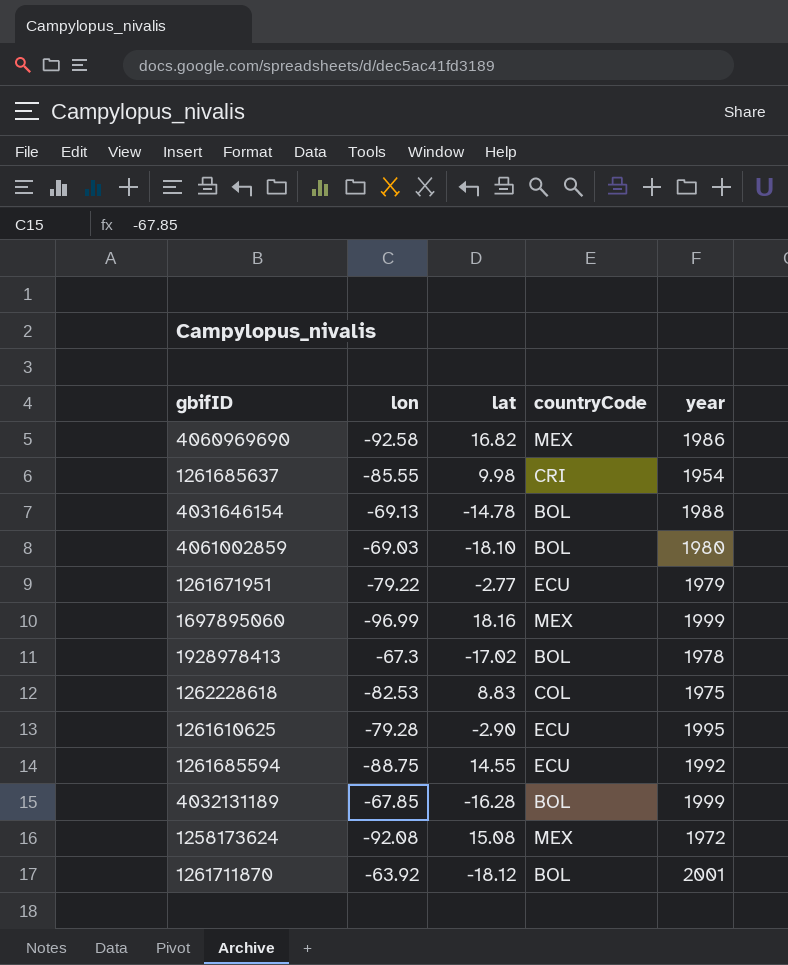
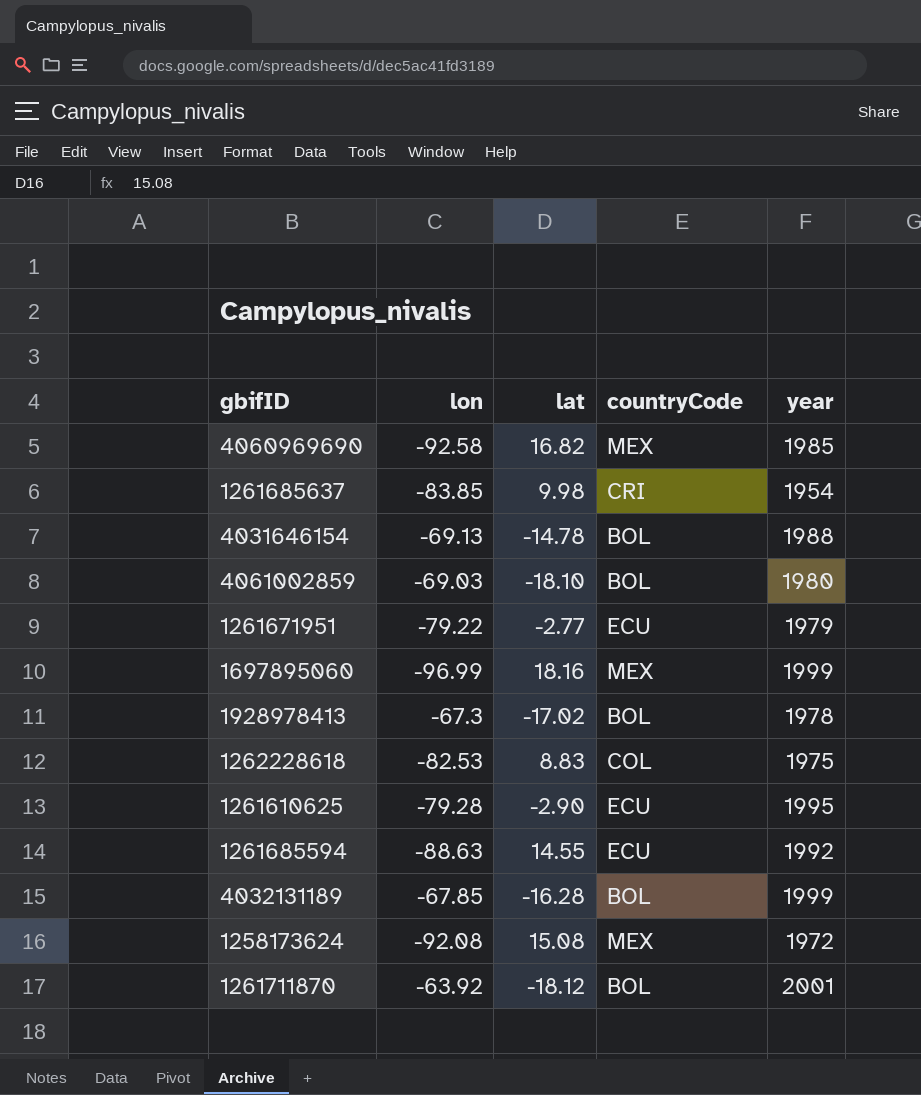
4060969690 | year: 1986 -> 1985
1261685637 | lon: -85.55 -> -83.85
1261685594 | lon: -88.75 -> -88.63

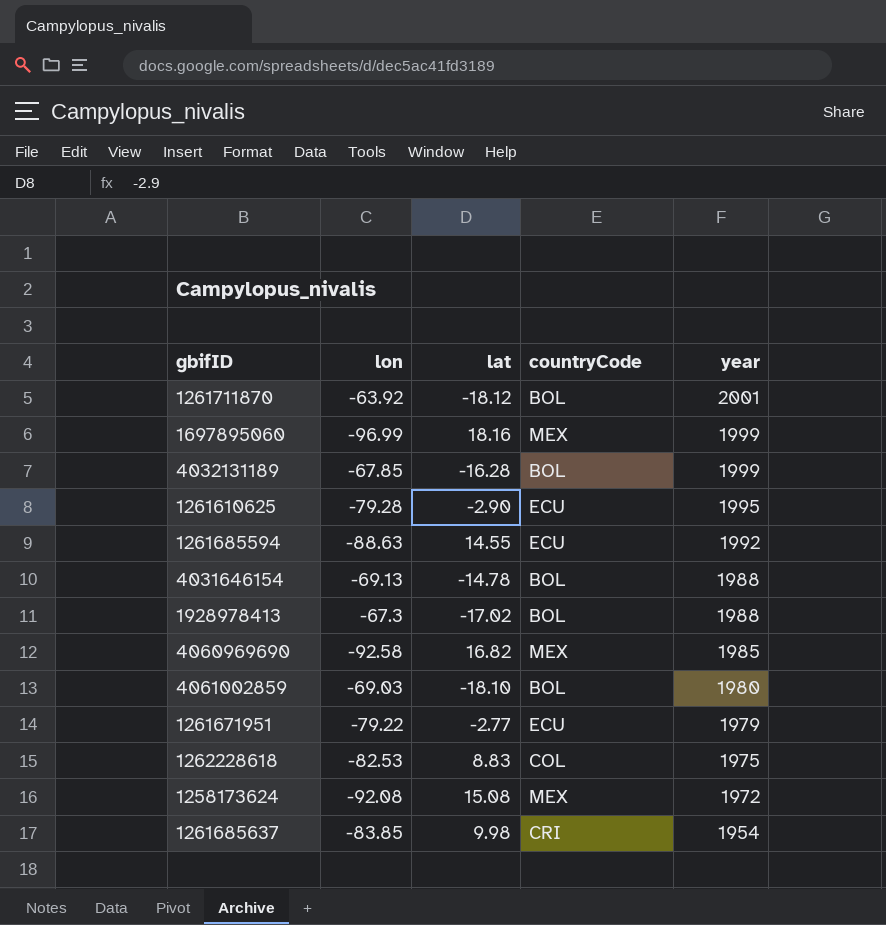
row order: none -> year descending
1928978413 | year: 1978 -> 1988

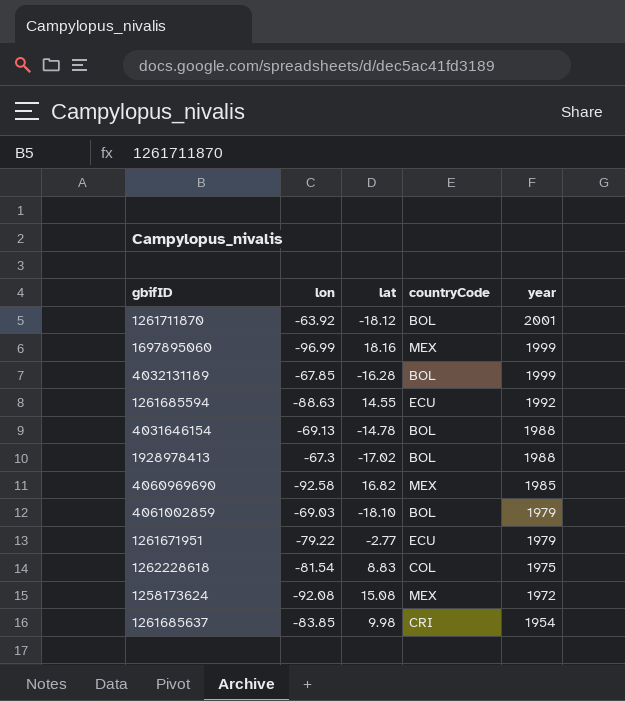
row 1261610625: -79.28 | -2.90 | ECU | 1995 -> none
4061002859 | year: 1980 -> 1979
1262228618 | lon: -82.53 -> -81.54

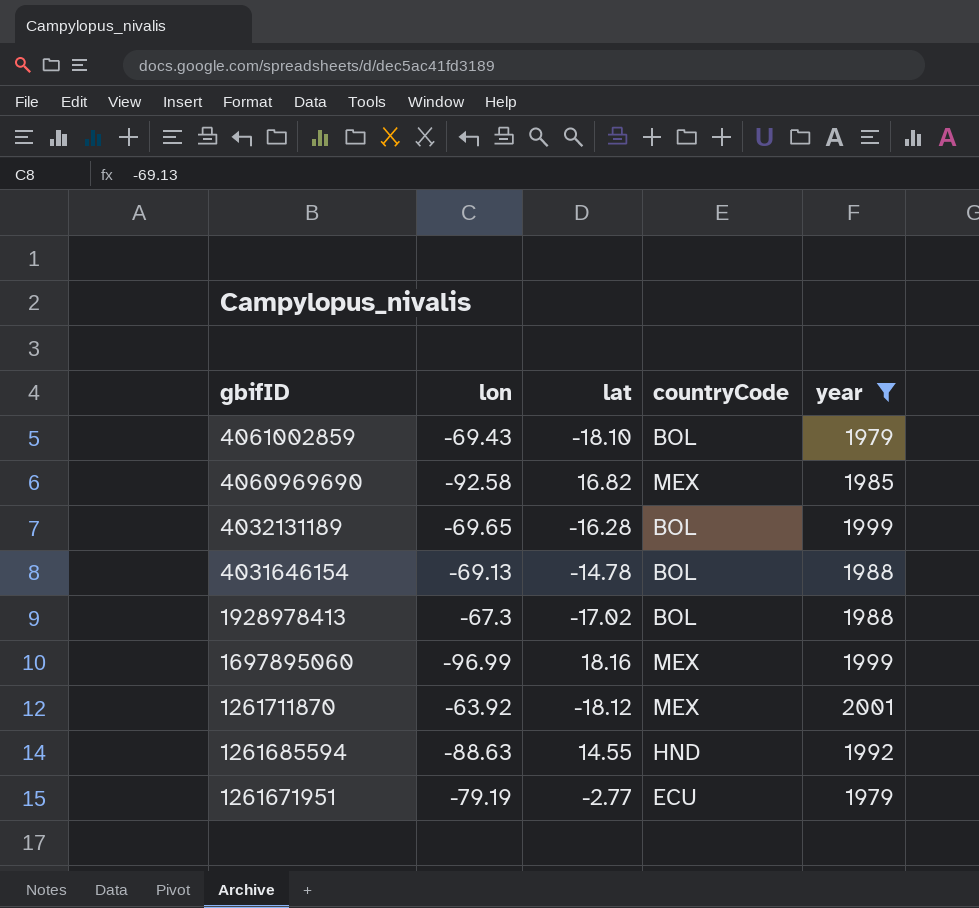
filter: none -> year >= 1979
row order: year descending -> gbifID descending
4061002859 | lon: -69.03 -> -69.43
4032131189 | lon: -67.85 -> -69.65
1261711870 | countryCode: BOL -> MEX
1261685594 | countryCode: ECU -> HND
1261671951 | lon: -79.22 -> -79.19

